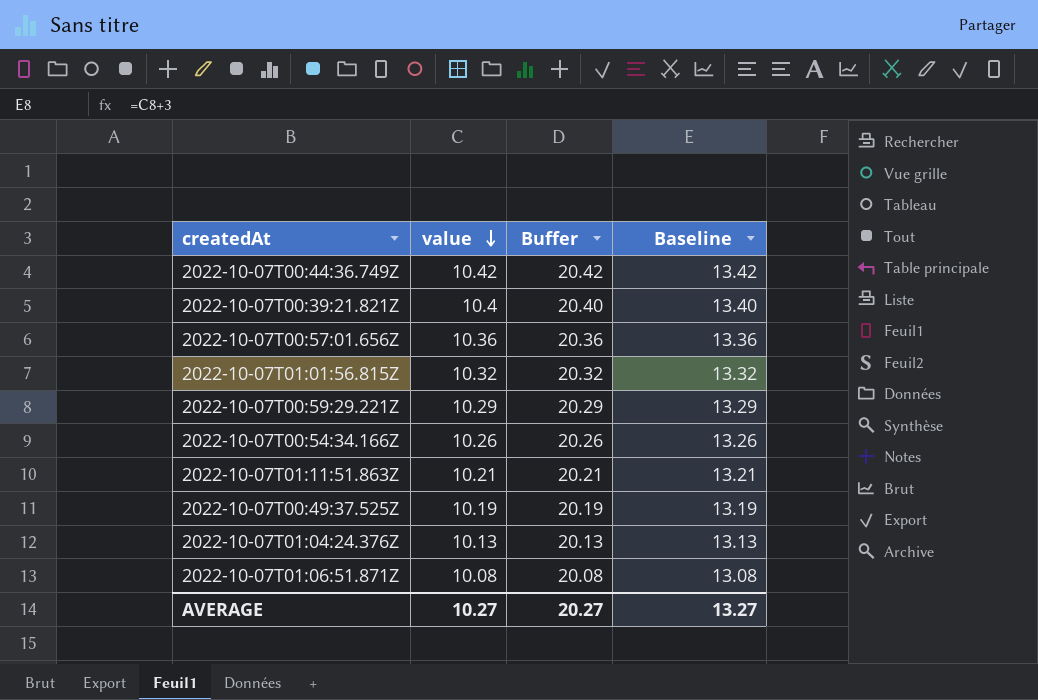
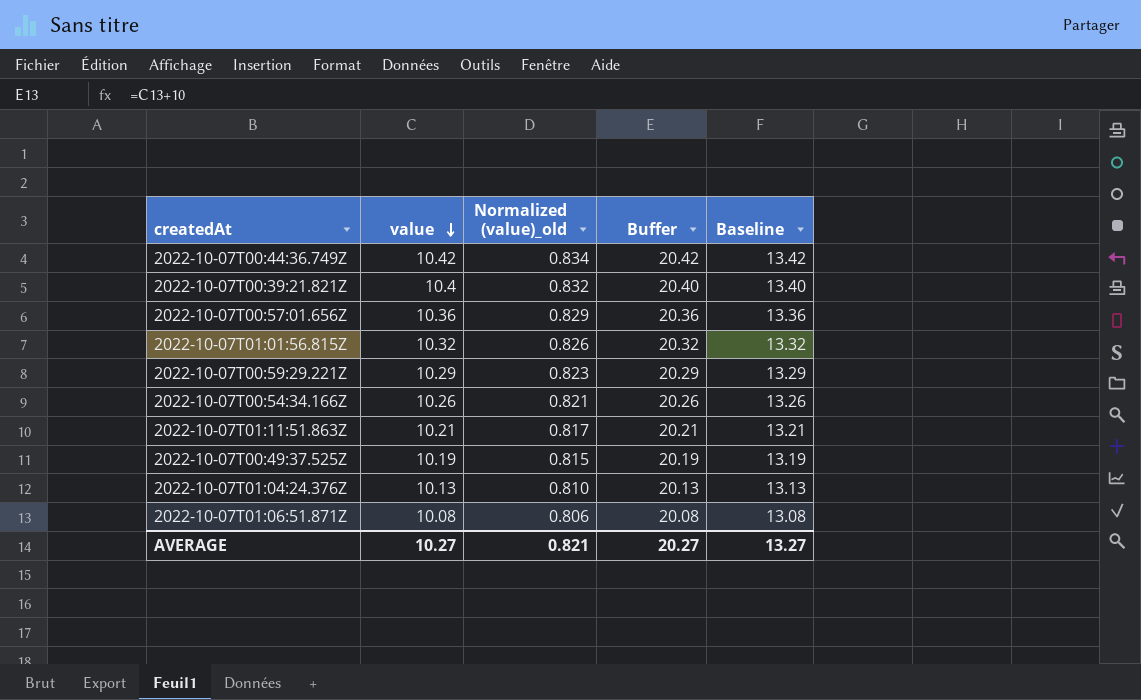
column Normalized (value)_old | formula: none -> [value] * 0.08

